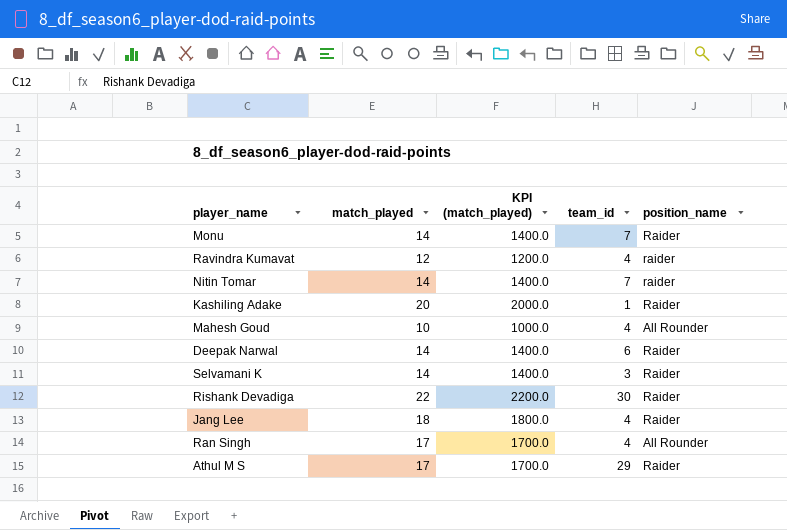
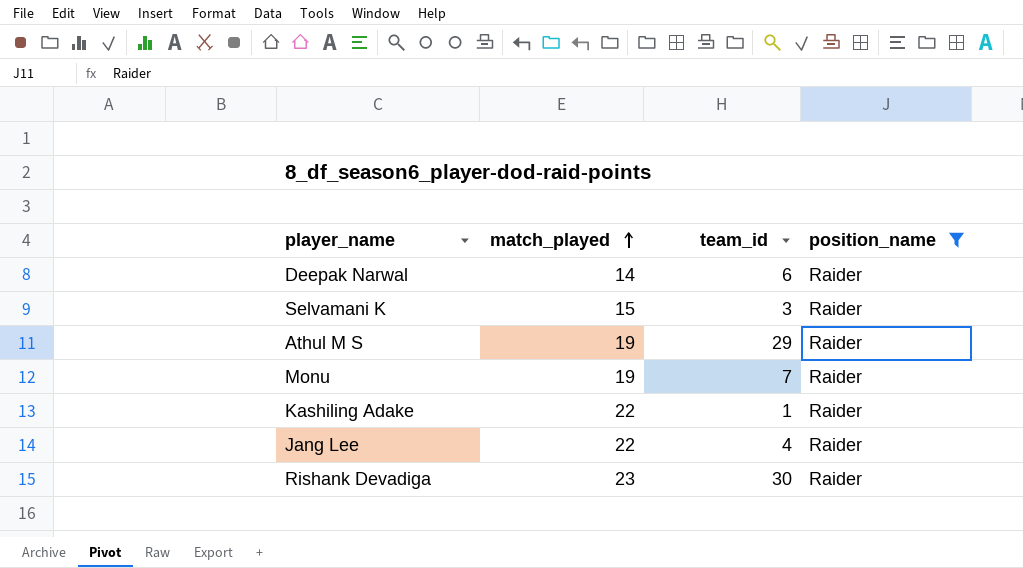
filter: none -> position_name = Raider
row order: none -> match_played ascending
column KPI (match_played) | formula: [match_played] * 100 -> none
Selvamani K | match_played: 14 -> 15
Athul M S | match_played: 17 -> 19
Monu | match_played: 14 -> 19
Kashiling Adake | match_played: 20 -> 22
Jang Lee | match_played: 18 -> 22
Rishank Devadiga | match_played: 22 -> 23

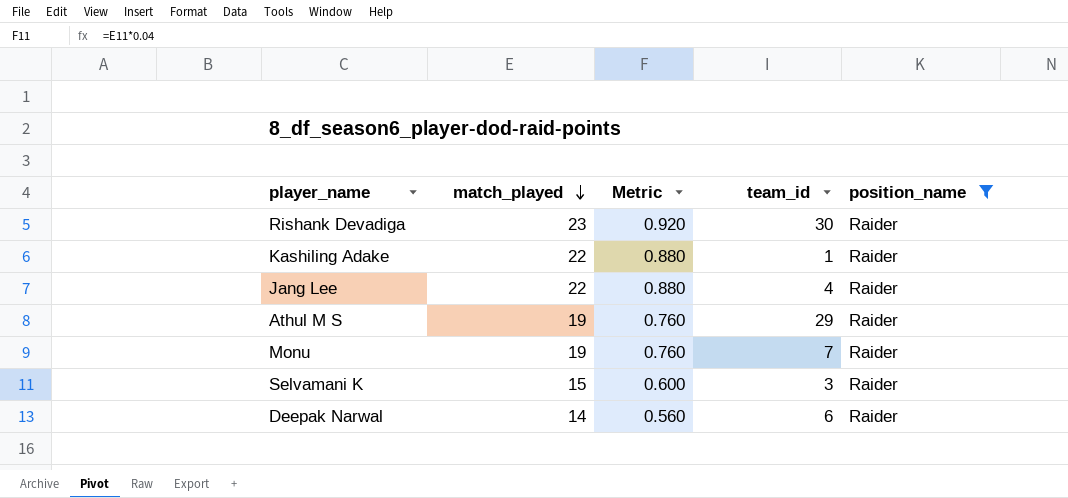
row order: match_played ascending -> match_played descending
column Metric | formula: none -> [match_played] * 0.04

